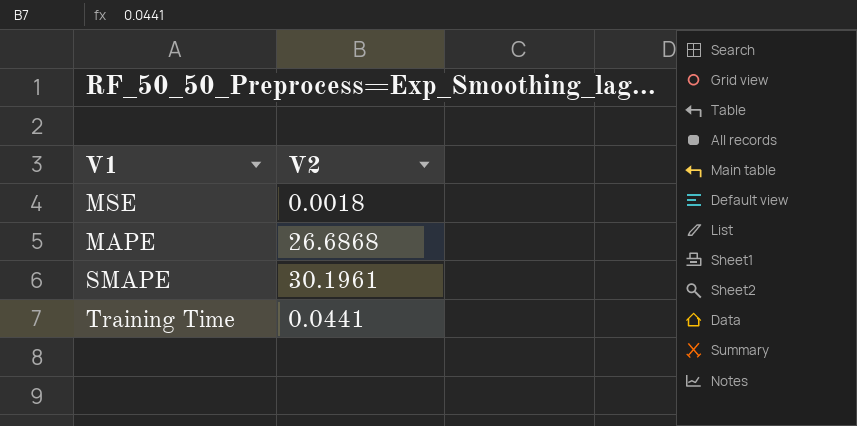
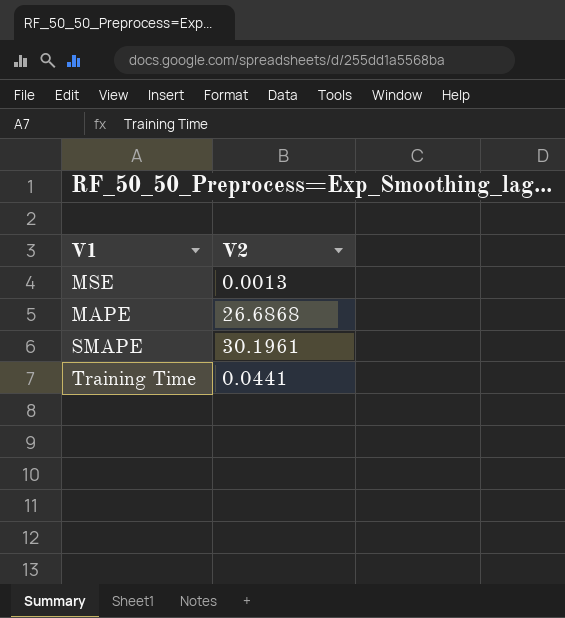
MSE | V2: 0.0018 -> 0.0013

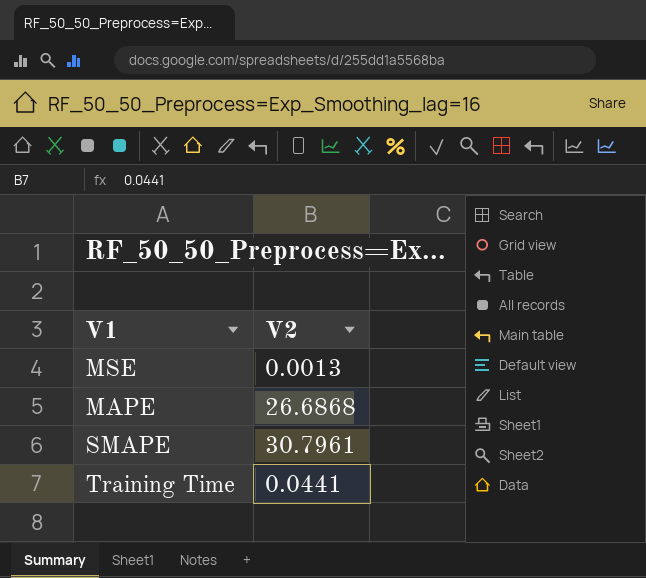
SMAPE | V2: 30.1961 -> 30.7961

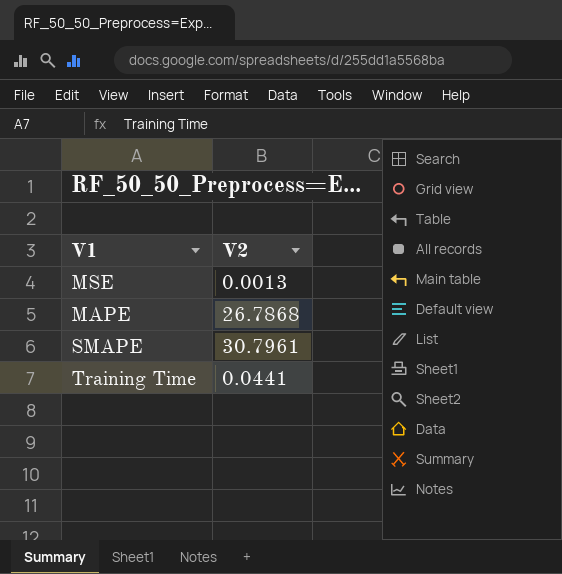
MAPE | V2: 26.6868 -> 26.7868

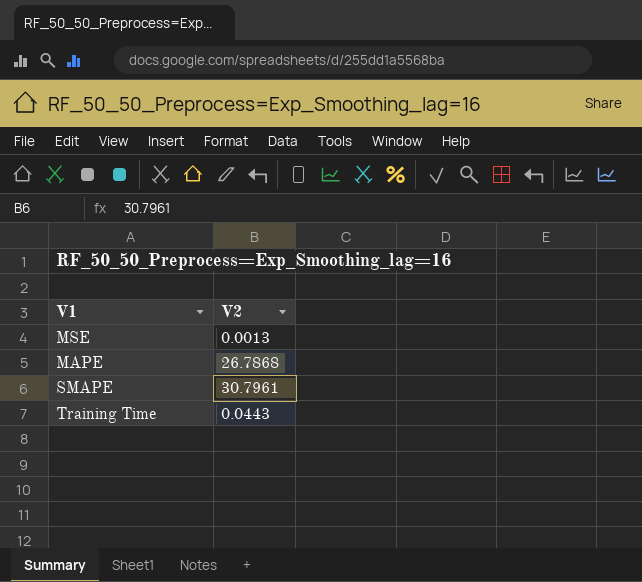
Training Time | V2: 0.0441 -> 0.0443

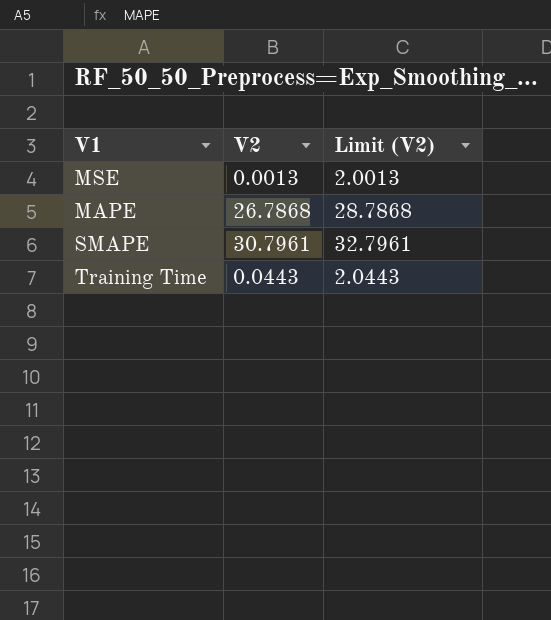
column Limit (V2) | formula: none -> [V2] + 2

